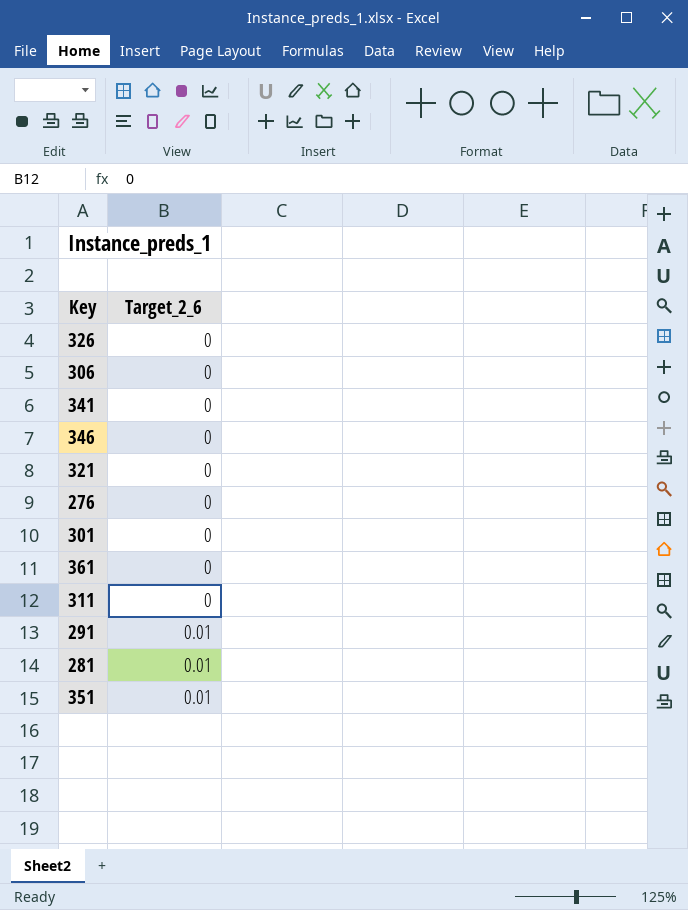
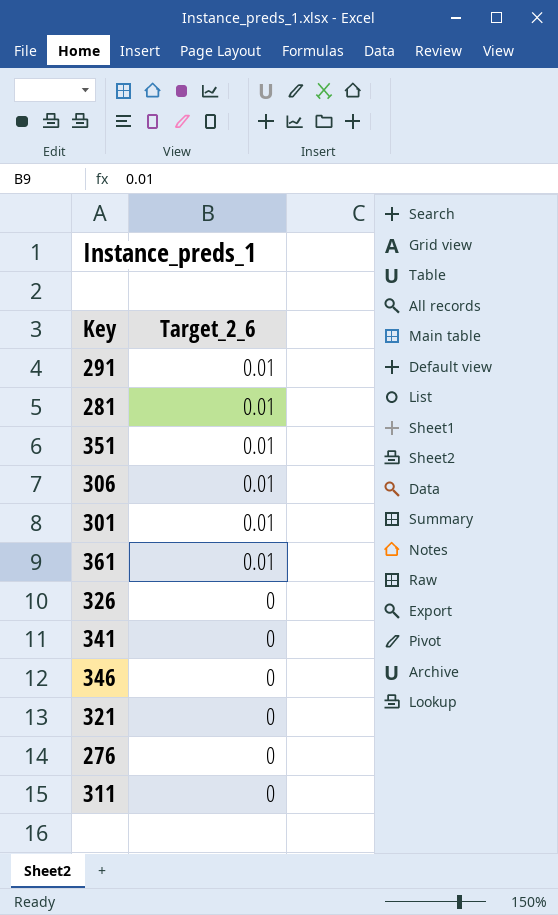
row order: Target_2_6 ascending -> Target_2_6 descending
306 | Target_2_6: 0 -> 0.01
301 | Target_2_6: 0 -> 0.01
361 | Target_2_6: 0 -> 0.01

